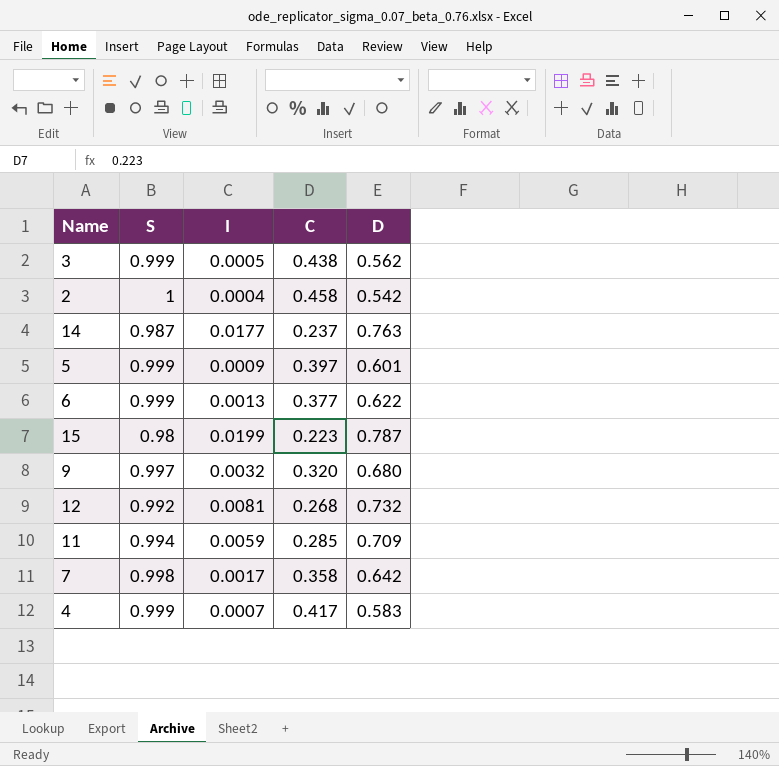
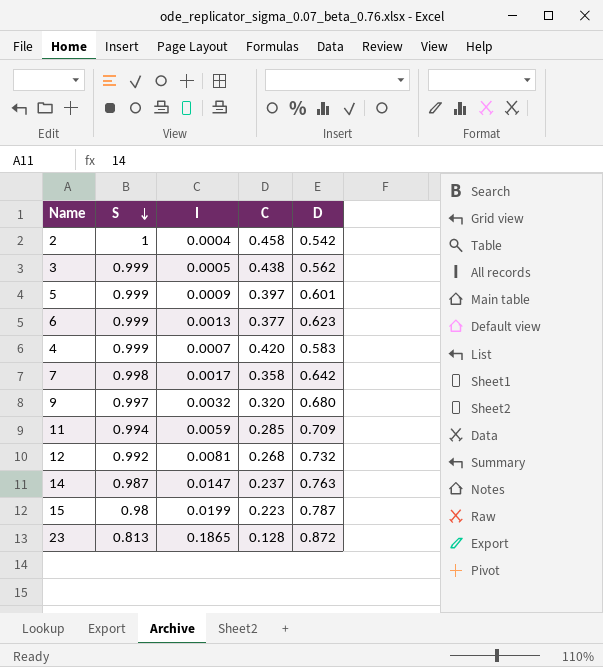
row order: none -> S descending
6 | D: 0.622 -> 0.623
4 | C: 0.417 -> 0.420
14 | I: 0.0177 -> 0.0147
row 23: none -> 0.813 | 0.1865 | 0.128 | 0.872

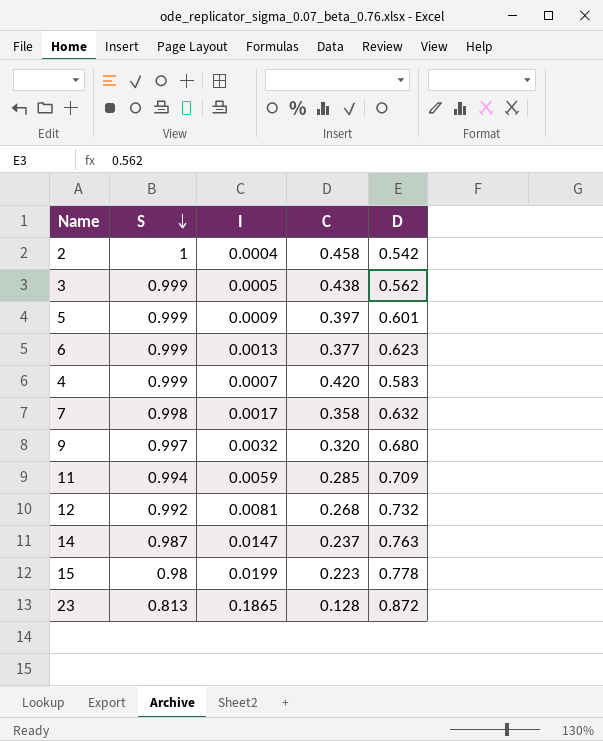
7 | D: 0.642 -> 0.632
15 | D: 0.787 -> 0.778

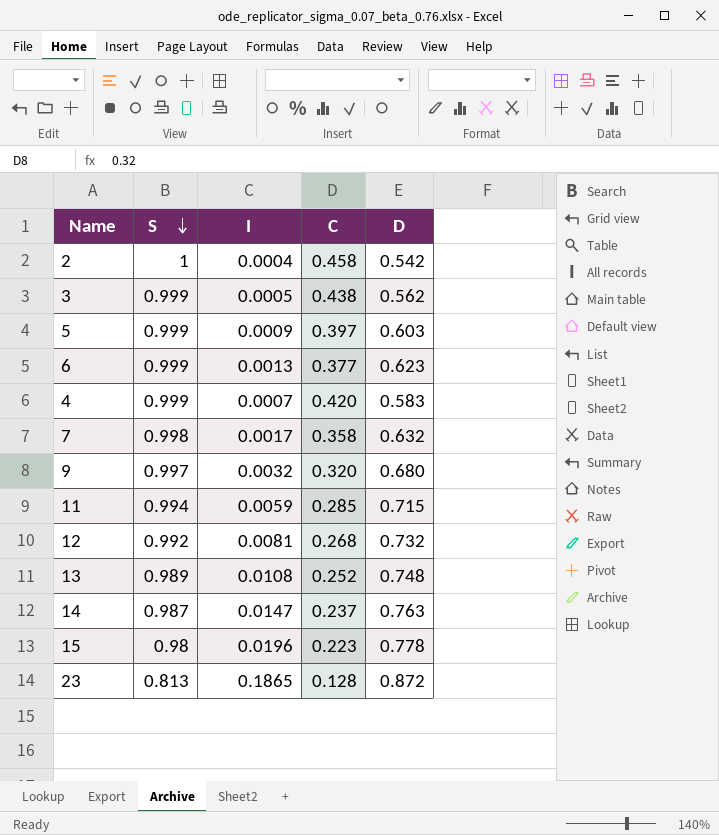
5 | D: 0.601 -> 0.603
11 | D: 0.709 -> 0.715
row 13: none -> 0.989 | 0.0108 | 0.252 | 0.748
15 | I: 0.0199 -> 0.0196

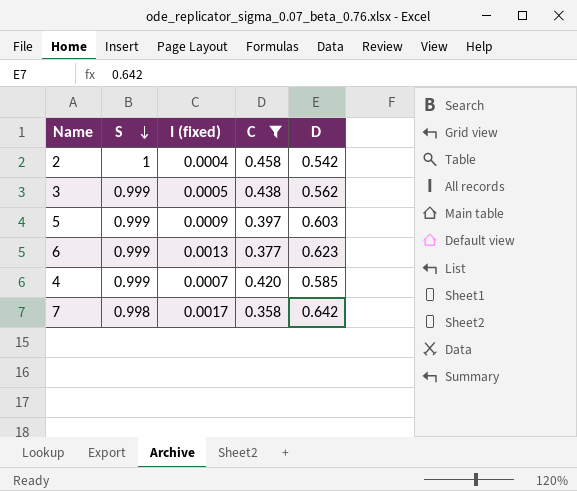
filter: none -> C >= 0.358
column name: I -> I (fixed)
4 | D: 0.583 -> 0.585
7 | D: 0.632 -> 0.642

